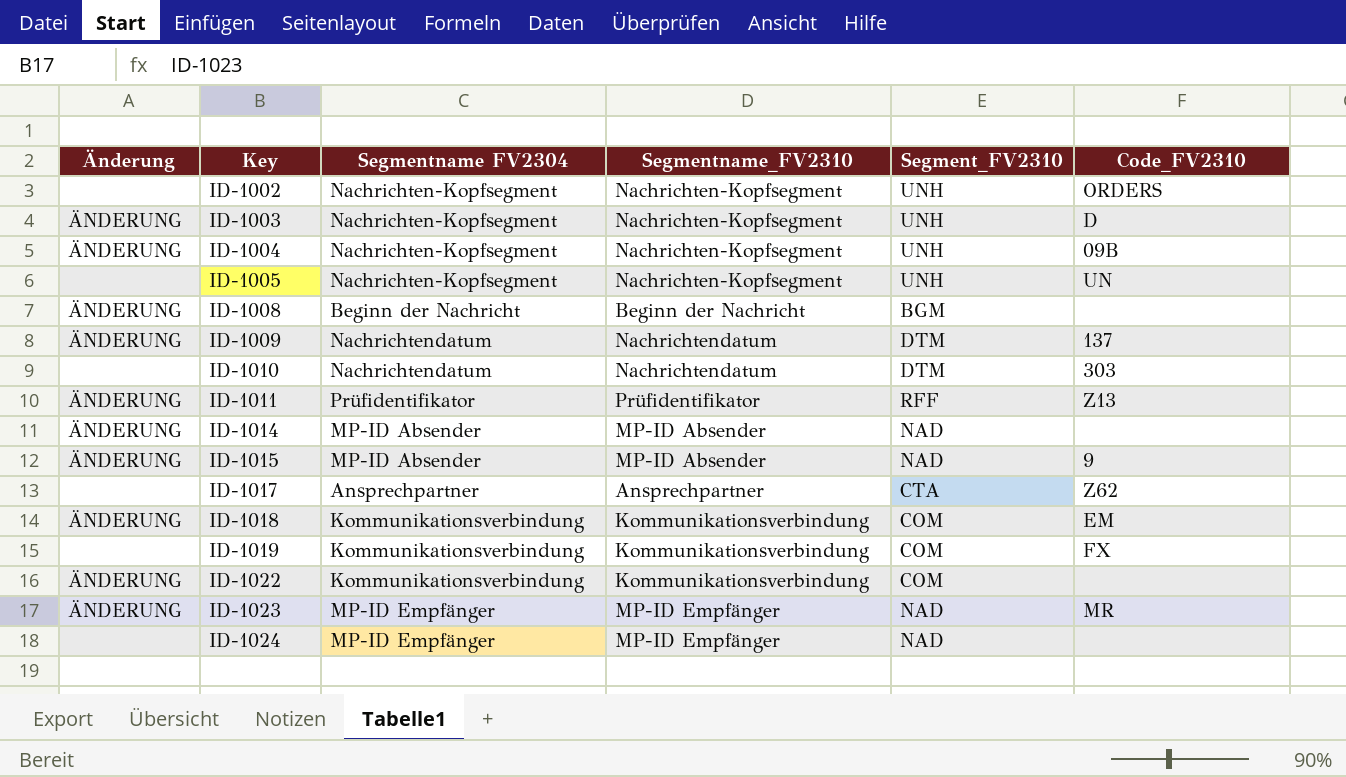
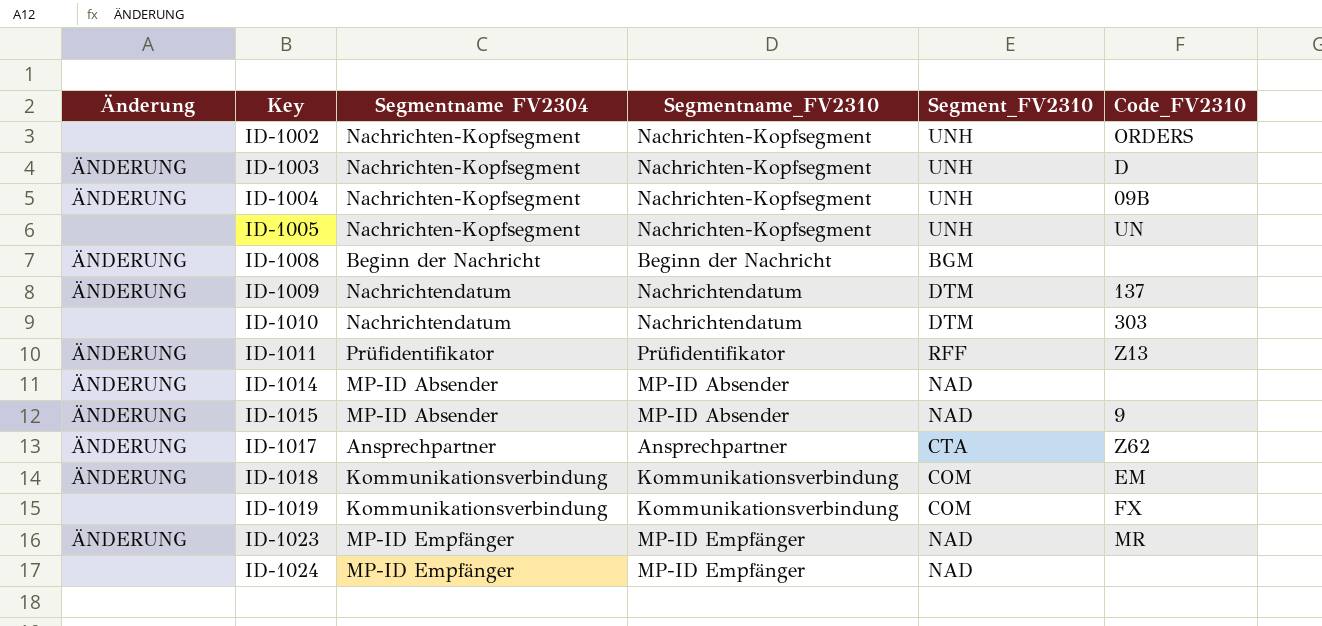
row ID-1022: ÄNDERUNG | Kommunikationsverbindung | Kommunikationsverbindung | COM | none -> none
ID-1017 | Änderung: none -> ÄNDERUNG

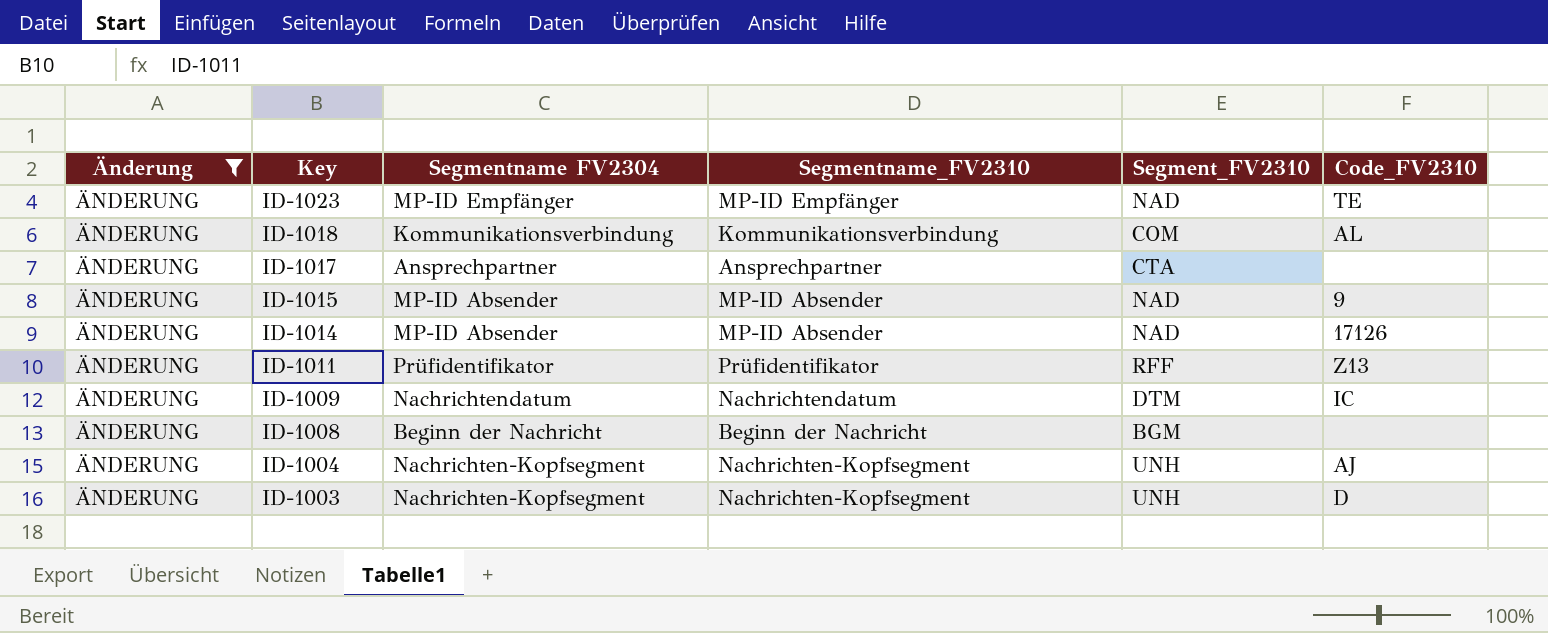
filter: none -> Änderung = ÄNDERUNG
row order: Key ascending -> Key descending
ID-1023 | Code_FV2310: MR -> TE
ID-1018 | Code_FV2310: EM -> AL
ID-1017 | Code_FV2310: Z62 -> none
ID-1014 | Code_FV2310: none -> 17126
ID-1009 | Code_FV2310: 137 -> IC
ID-1004 | Code_FV2310: 09B -> AJ

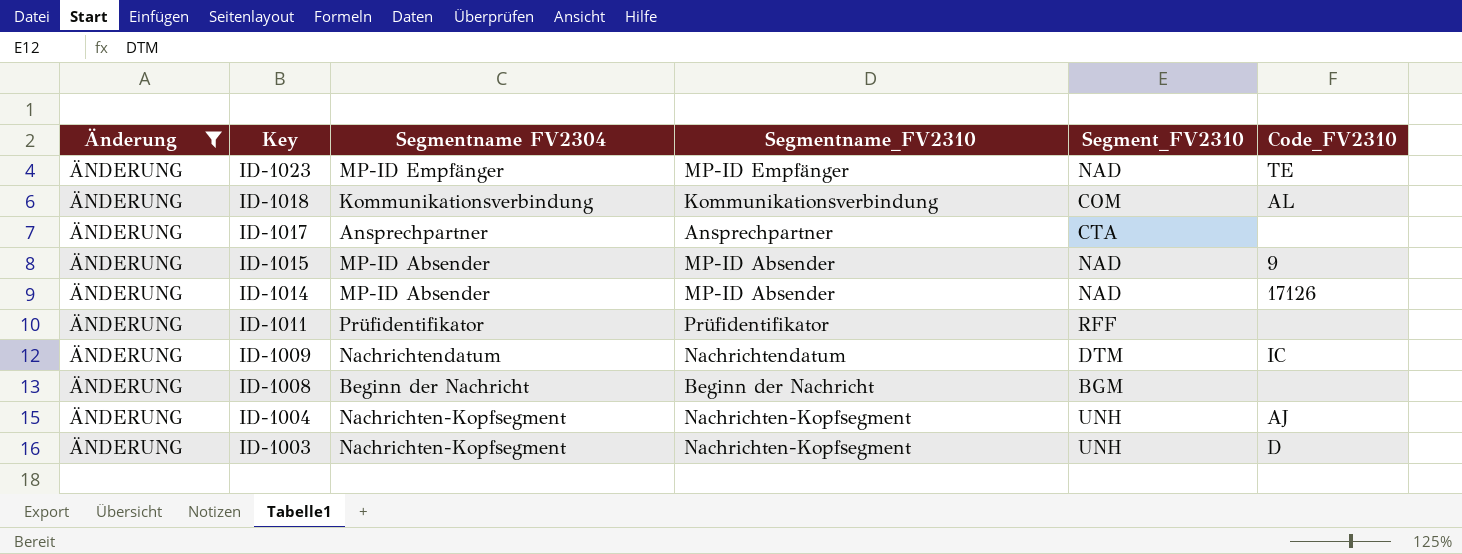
ID-1011 | Code_FV2310: Z13 -> none

